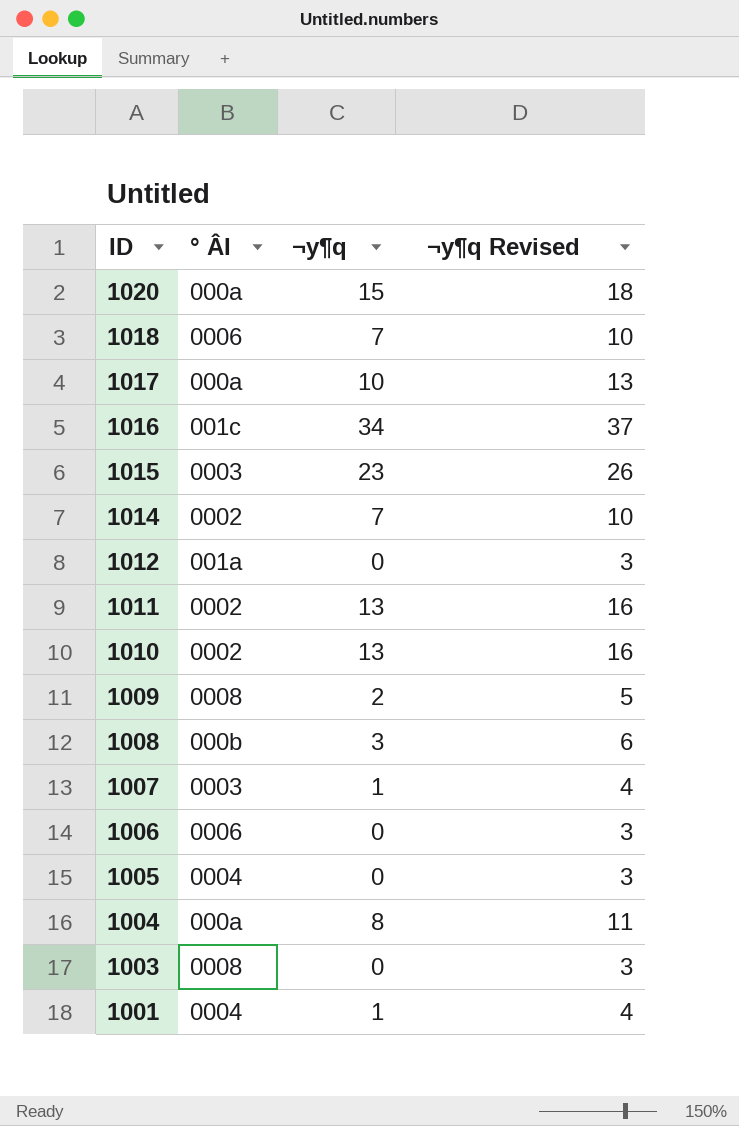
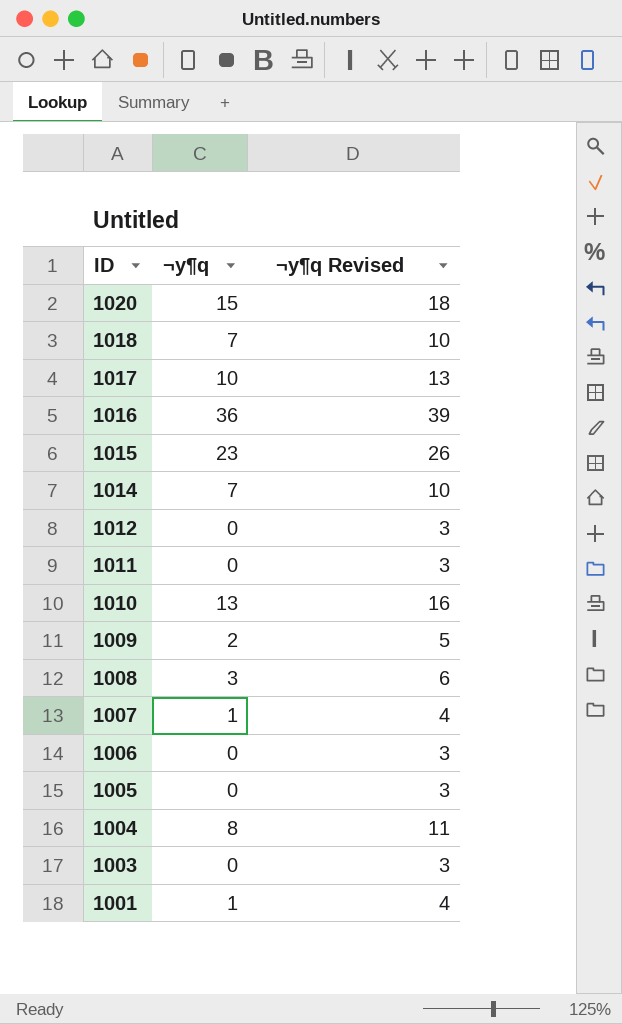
column ° ÂI | position: 2 -> none
1016 | ¬y¶q: 34 -> 36
1016 | ¬y¶q Revised: 37 -> 39
1011 | ¬y¶q: 13 -> 0
1011 | ¬y¶q Revised: 16 -> 3

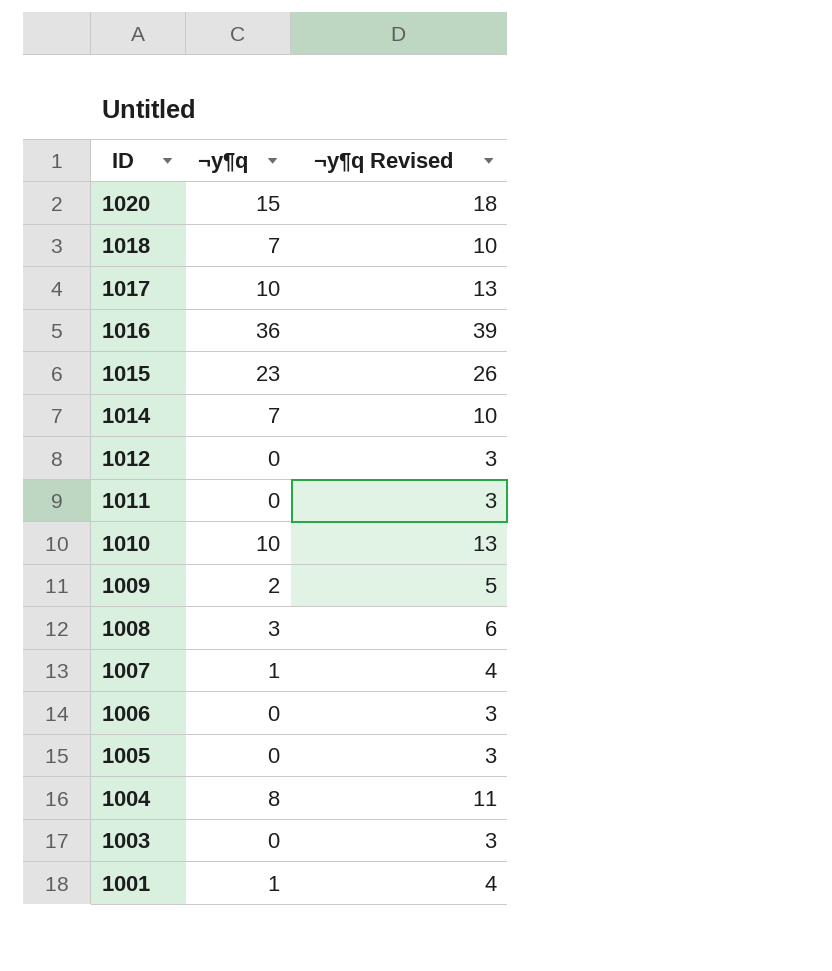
1010 | ¬y¶q: 13 -> 10
1010 | ¬y¶q Revised: 16 -> 13

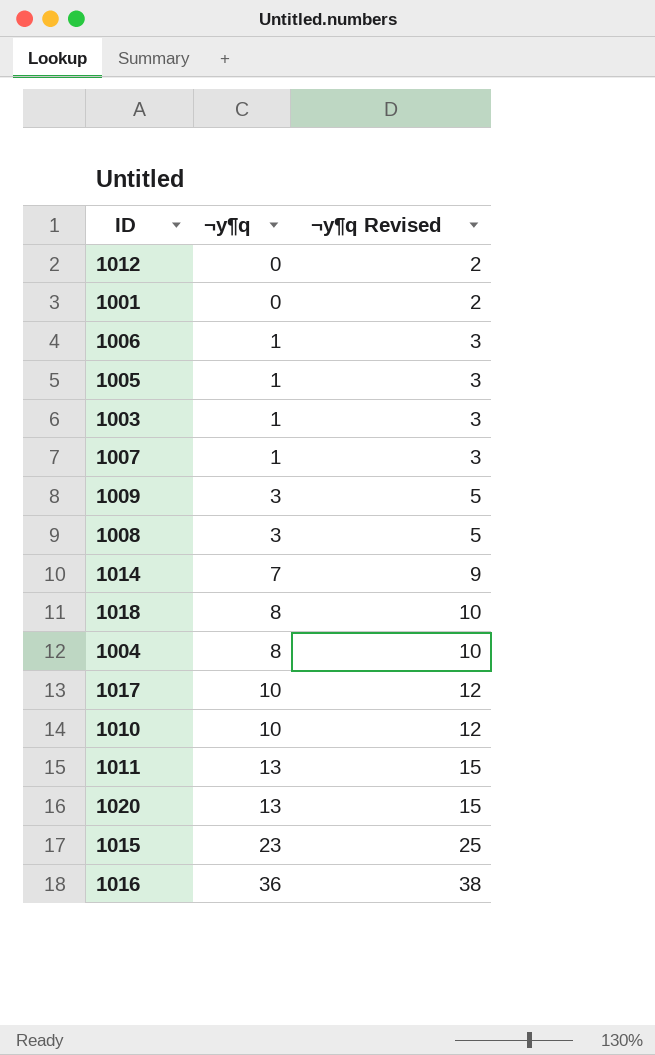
row order: ID descending -> ¬y¶q ascending
column ¬y¶q Revised | formula: [¬y¶q] + 3 -> [¬y¶q] + 2
1001 | ¬y¶q: 1 -> 0
1006 | ¬y¶q: 0 -> 1
1005 | ¬y¶q: 0 -> 1
1003 | ¬y¶q: 0 -> 1
1009 | ¬y¶q: 2 -> 3
1018 | ¬y¶q: 7 -> 8
1011 | ¬y¶q: 0 -> 13
1020 | ¬y¶q: 15 -> 13

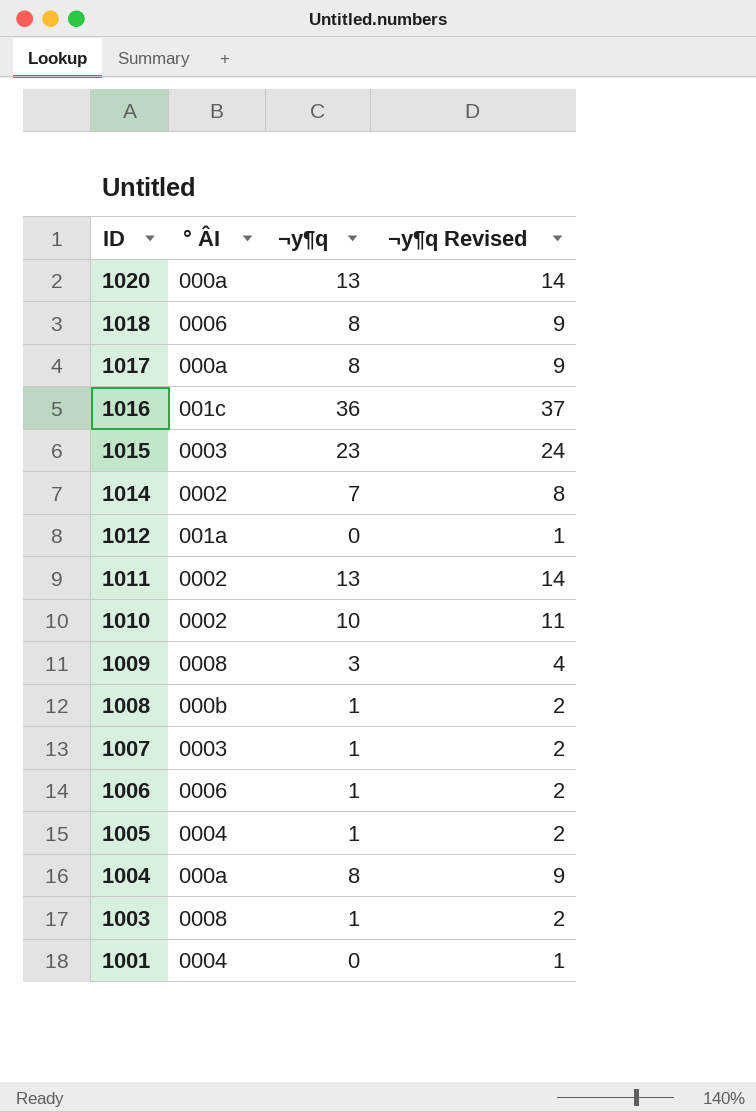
row order: ¬y¶q ascending -> ID descending
column ° ÂI | position: none -> 2
column ¬y¶q Revised | formula: [¬y¶q] + 2 -> [¬y¶q] + 1
1017 | ¬y¶q: 10 -> 8
1008 | ¬y¶q: 3 -> 1

